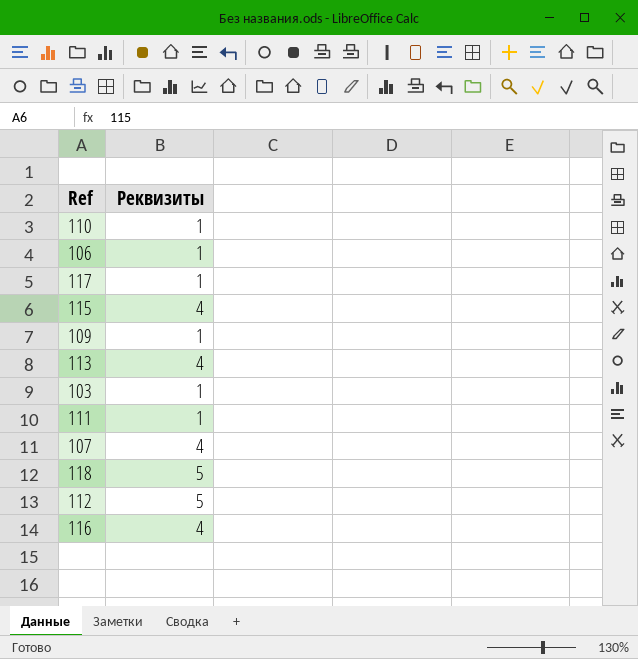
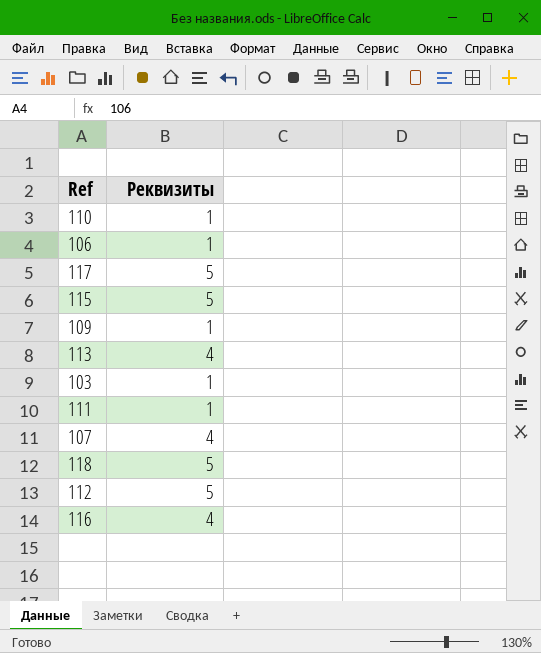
117 | Реквизиты: 1 -> 5
115 | Реквизиты: 4 -> 5

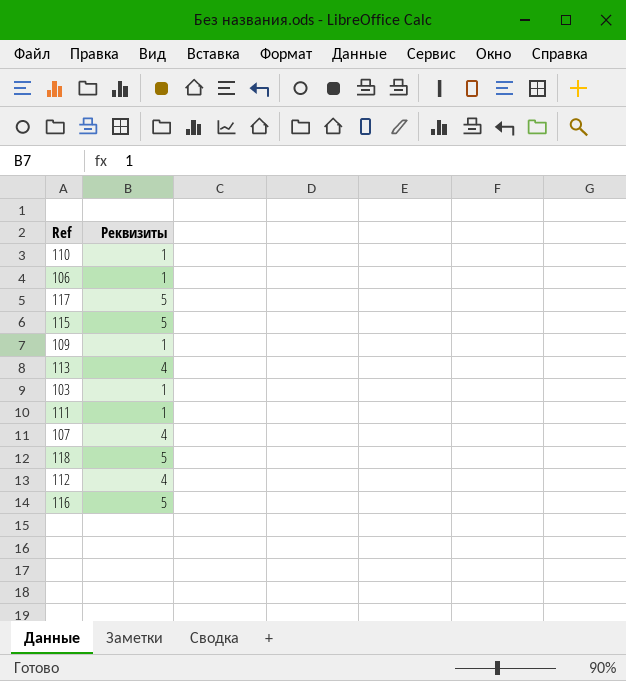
112 | Реквизиты: 5 -> 4
116 | Реквизиты: 4 -> 5

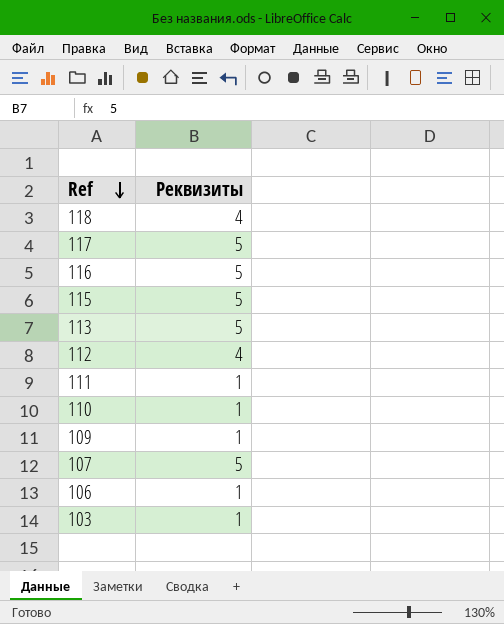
row order: none -> Ref descending
118 | Реквизиты: 5 -> 4
113 | Реквизиты: 4 -> 5
107 | Реквизиты: 4 -> 5

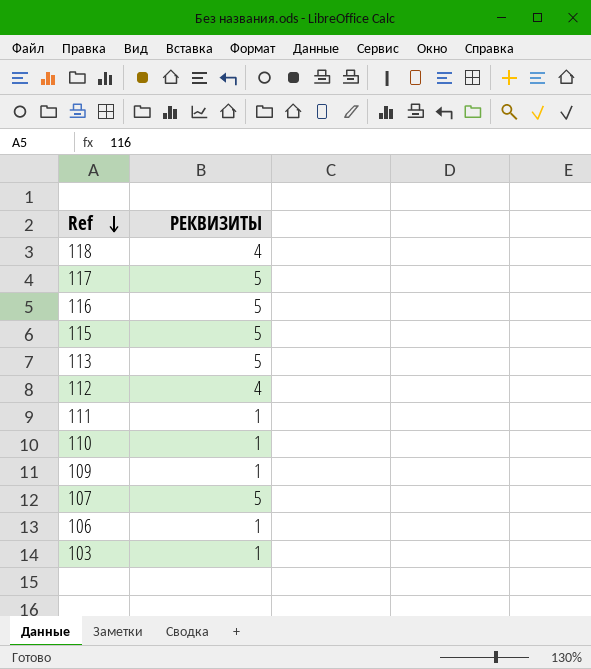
column name: Реквизиты -> РЕКВИЗИТЫ

